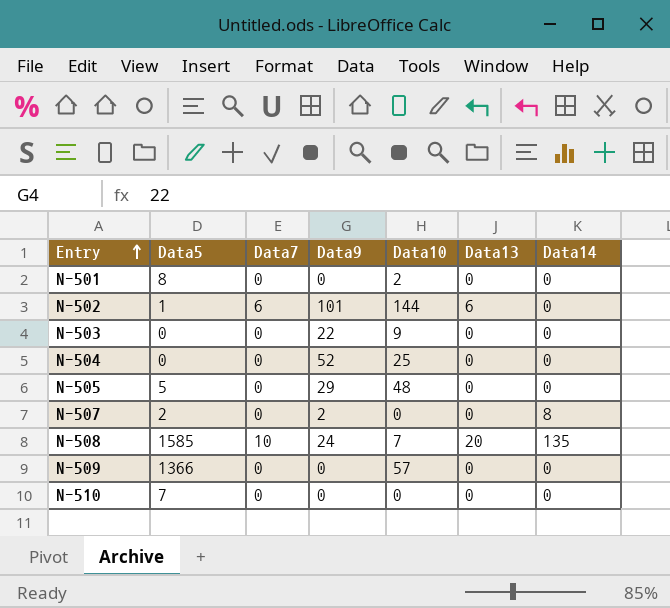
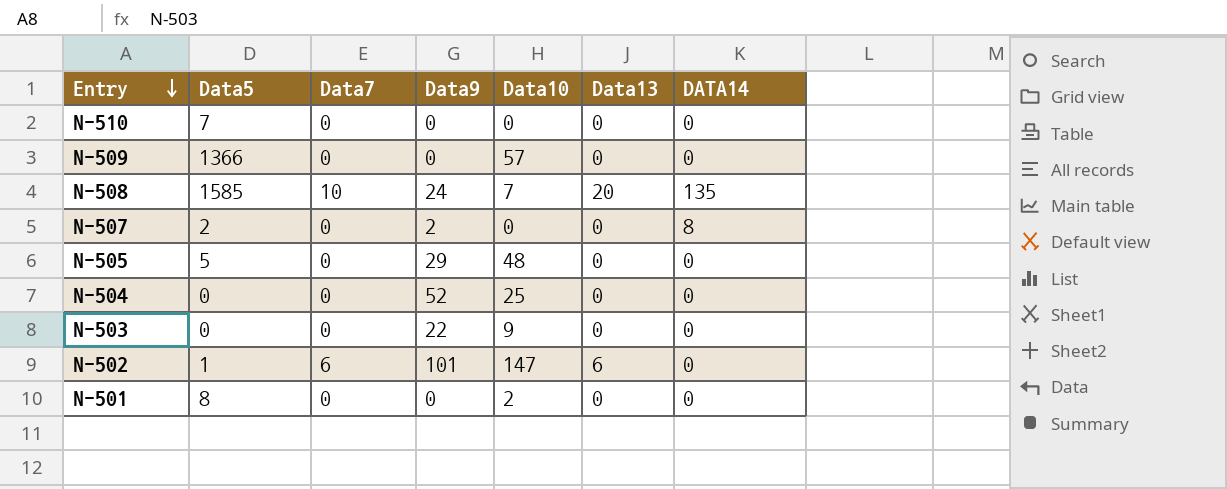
row order: Entry ascending -> Entry descending
column name: Data14 -> DATA14
N-502 | Data10: 144 -> 147

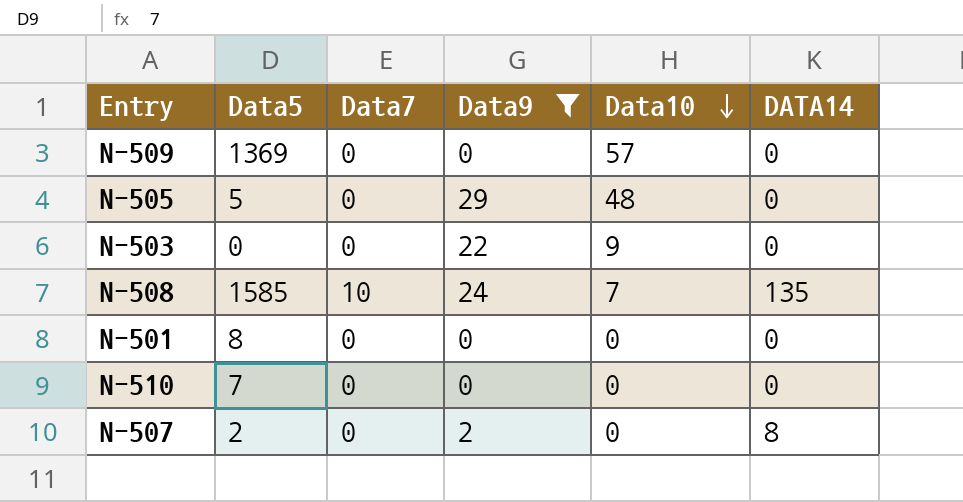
filter: none -> Data9 <= 29
row order: Entry descending -> Data10 descending
column Data13 | position: 6 -> none
N-509 | Data5: 1366 -> 1369
N-501 | Data10: 2 -> 0

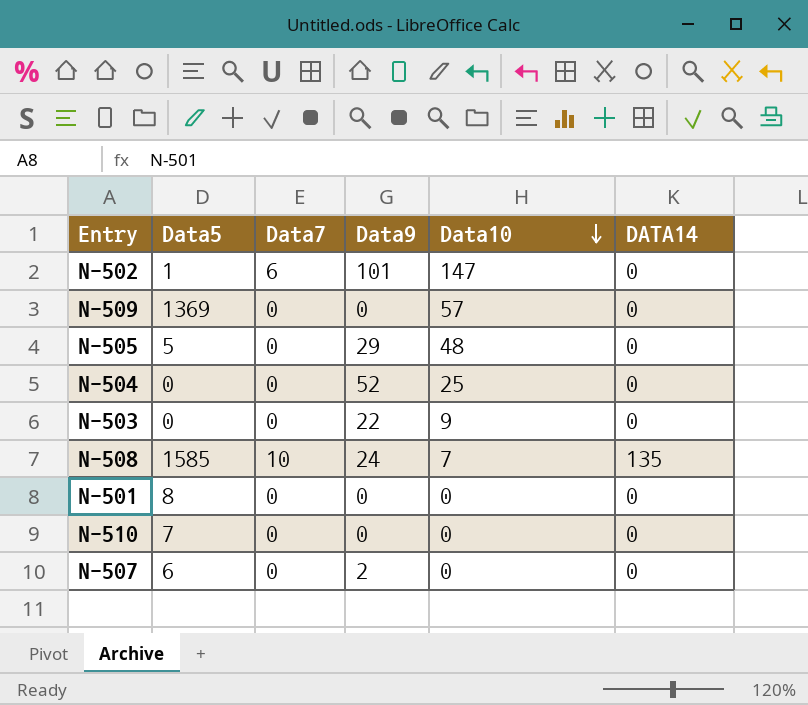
filter: Data9 <= 29 -> none
N-507 | Data5: 2 -> 6
N-507 | DATA14: 8 -> 0

